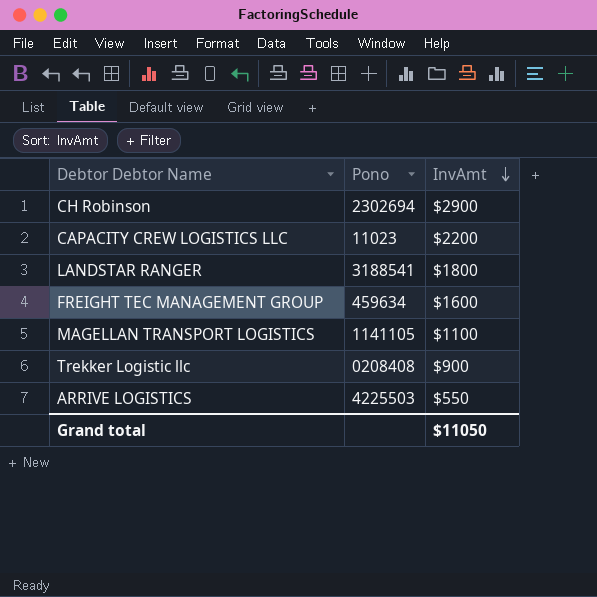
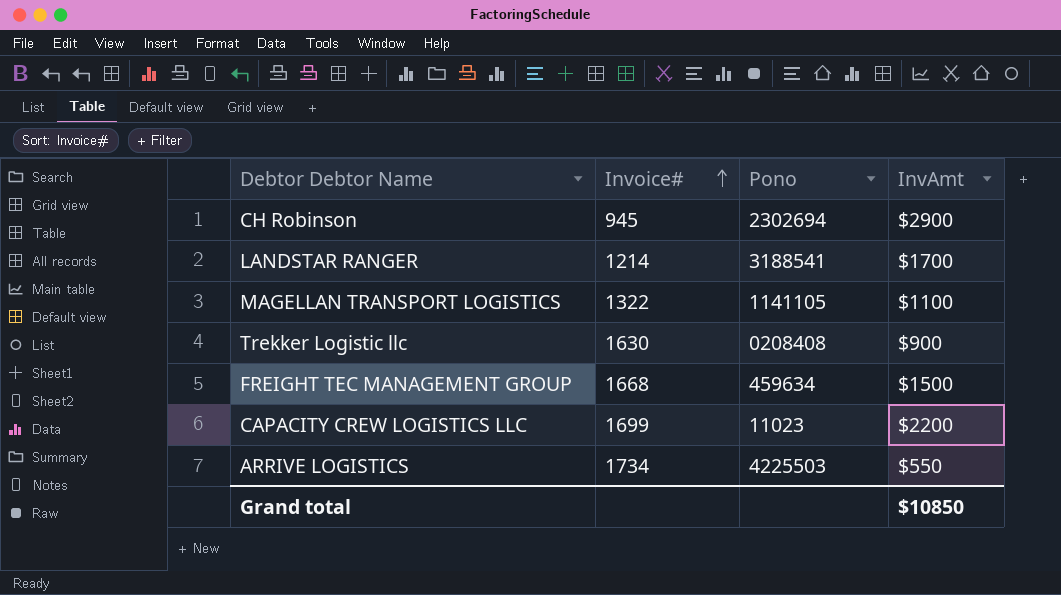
row order: InvAmt descending -> Invoice# ascending
column Invoice# | position: none -> 2
LANDSTAR RANGER | InvAmt: $1800 -> $1700
FREIGHT TEC MANAGEMENT GROUP | InvAmt: $1600 -> $1500
Grand total | InvAmt: $11050 -> $10850

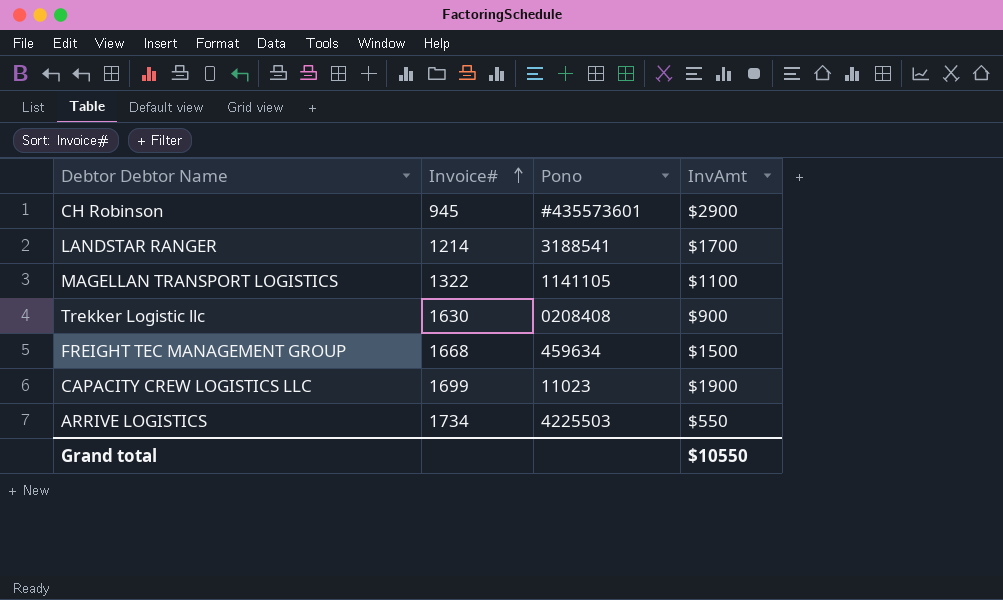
CH Robinson | Pono: 2302694 -> #435573601
CAPACITY CREW LOGISTICS LLC | InvAmt: $2200 -> $1900
Grand total | InvAmt: $10850 -> $10550

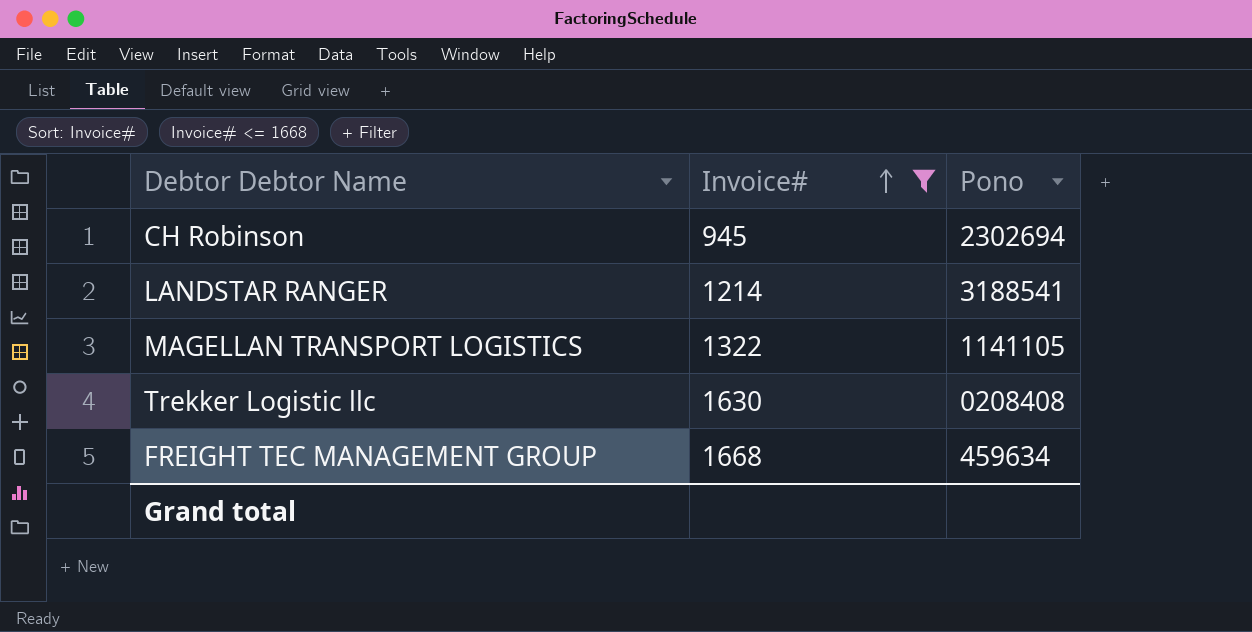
filter: none -> Invoice# <= 1668
column InvAmt | position: 4 -> none
CH Robinson | Pono: #435573601 -> 2302694

